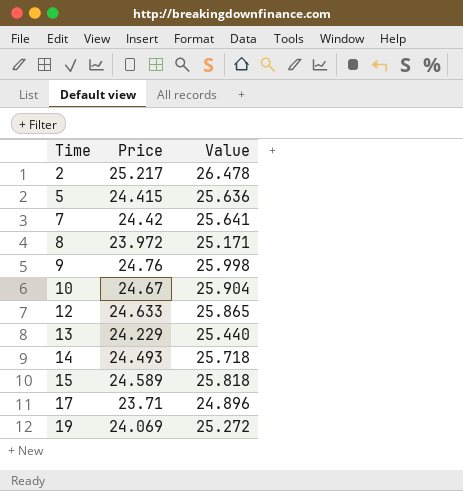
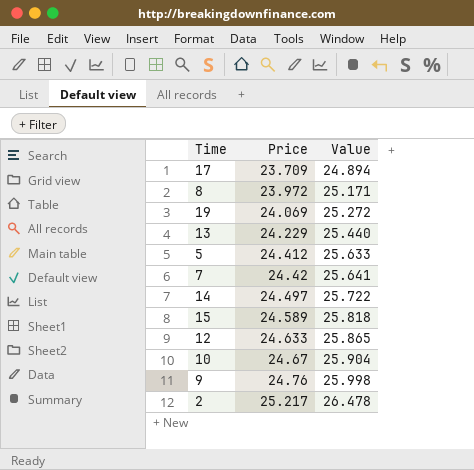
row order: Time ascending -> Price ascending
17 | Price: 23.71 -> 23.709
17 | Value: 24.896 -> 24.894
5 | Price: 24.415 -> 24.412
5 | Value: 25.636 -> 25.633
14 | Price: 24.493 -> 24.497
14 | Value: 25.718 -> 25.722

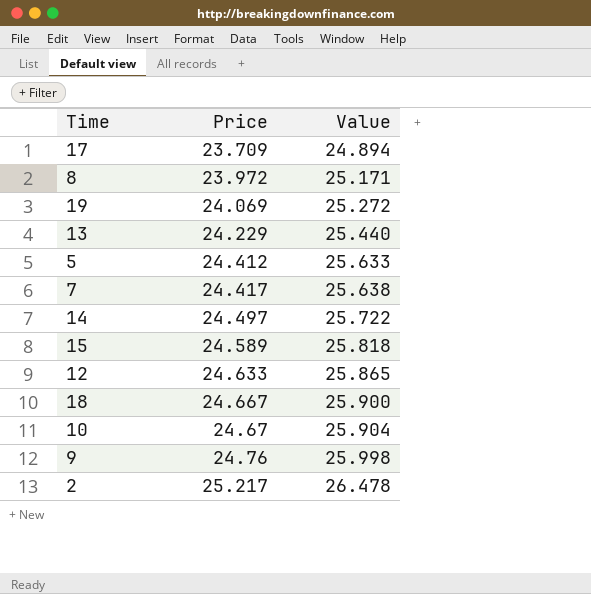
7 | Price: 24.42 -> 24.417
7 | Value: 25.641 -> 25.638
row 18: none -> 24.667 | 25.900

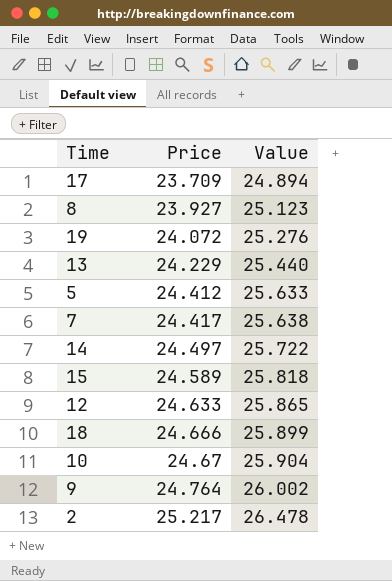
8 | Price: 23.972 -> 23.927
8 | Value: 25.171 -> 25.123
19 | Price: 24.069 -> 24.072
19 | Value: 25.272 -> 25.276
18 | Price: 24.667 -> 24.666
18 | Value: 25.900 -> 25.899
9 | Price: 24.76 -> 24.764
9 | Value: 25.998 -> 26.002

